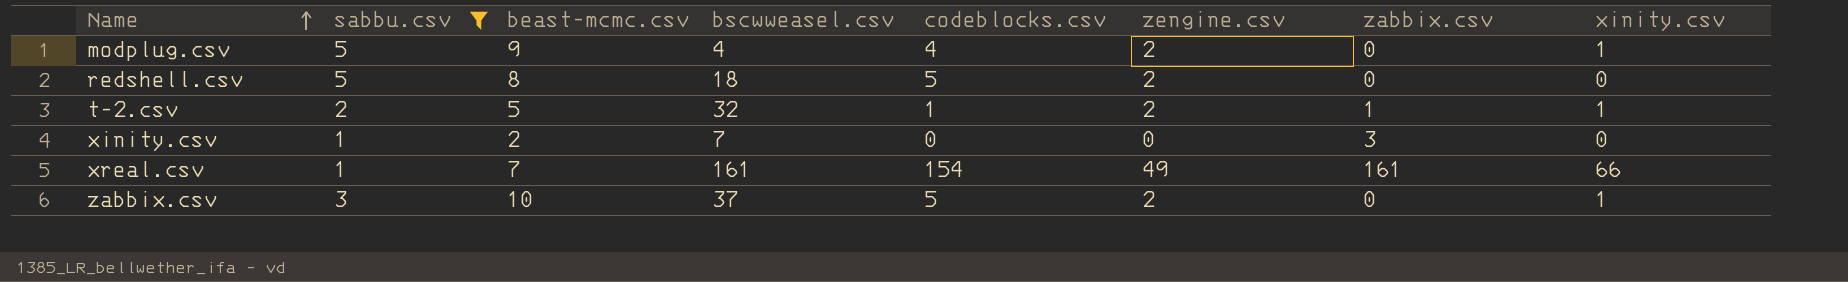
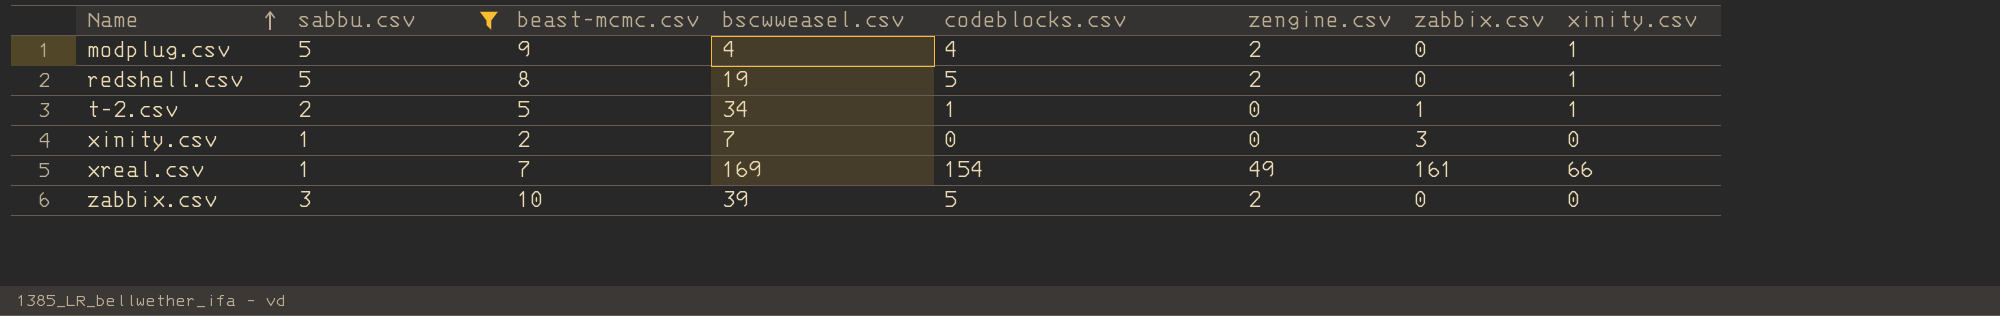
redshell.csv | bscwweasel.csv: 18 -> 19
redshell.csv | xinity.csv: 0 -> 1
t-2.csv | bscwweasel.csv: 32 -> 34
t-2.csv | zengine.csv: 2 -> 0
xreal.csv | bscwweasel.csv: 161 -> 169
zabbix.csv | bscwweasel.csv: 37 -> 39
zabbix.csv | xinity.csv: 1 -> 0

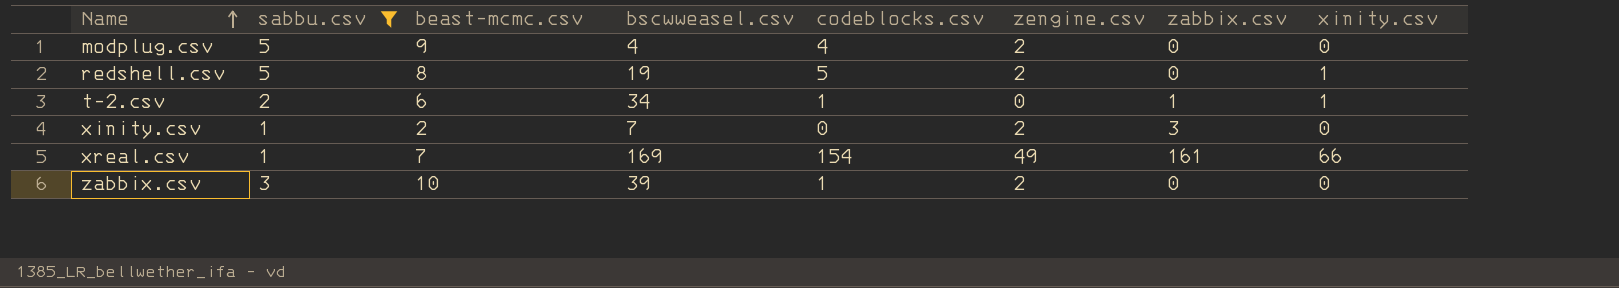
modplug.csv | xinity.csv: 1 -> 0
t-2.csv | beast-mcmc.csv: 5 -> 6
xinity.csv | zengine.csv: 0 -> 2
zabbix.csv | codeblocks.csv: 5 -> 1

